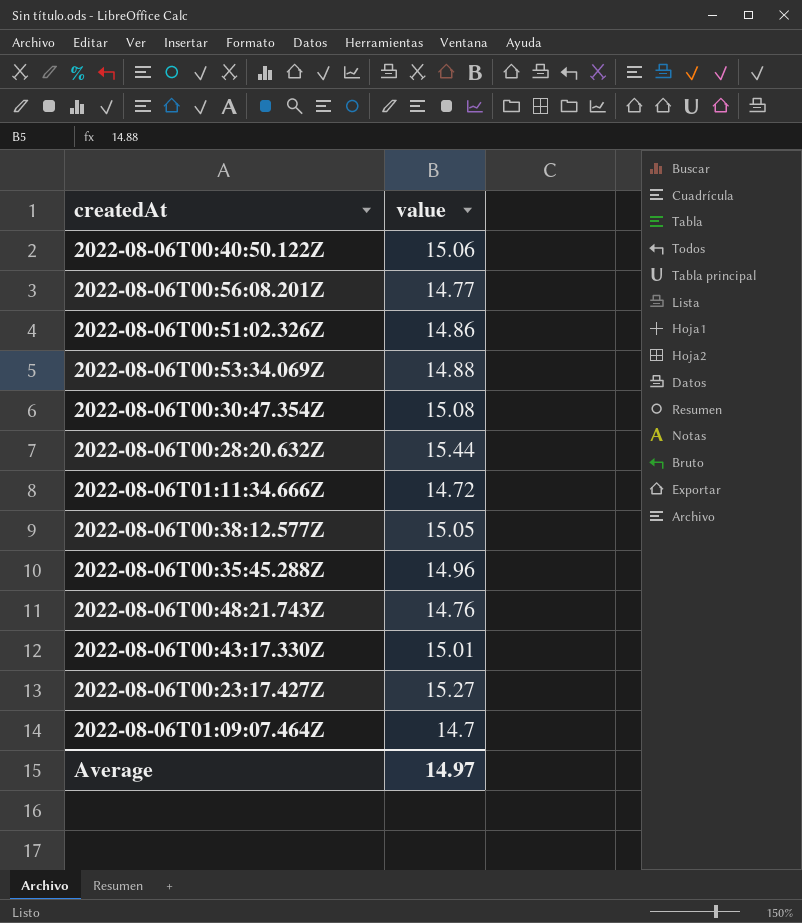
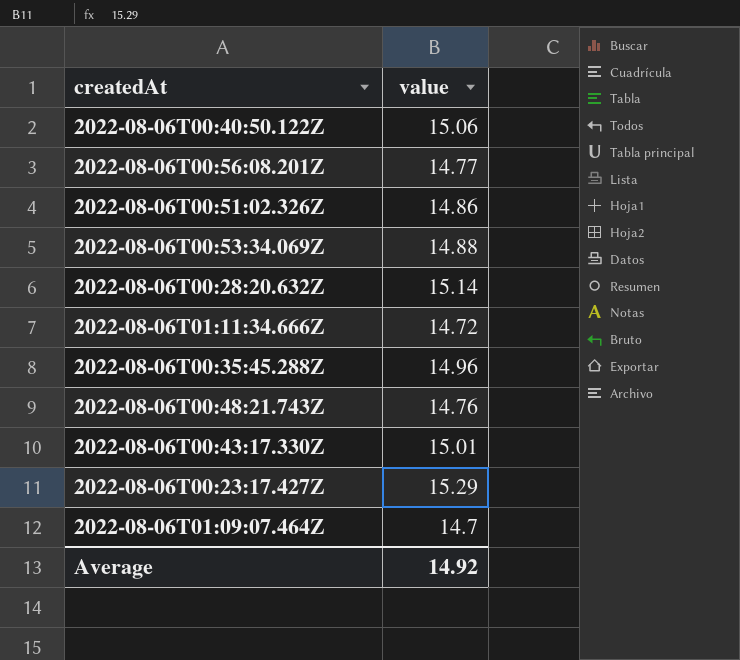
row 2022-08-06T00:30:47.354Z: 15.08 -> none
row 2022-08-06T00:38:12.577Z: 15.05 -> none
2022-08-06T00:28:20.632Z | value: 15.44 -> 15.14
2022-08-06T00:23:17.427Z | value: 15.27 -> 15.29
Average | value: 14.97 -> 14.92

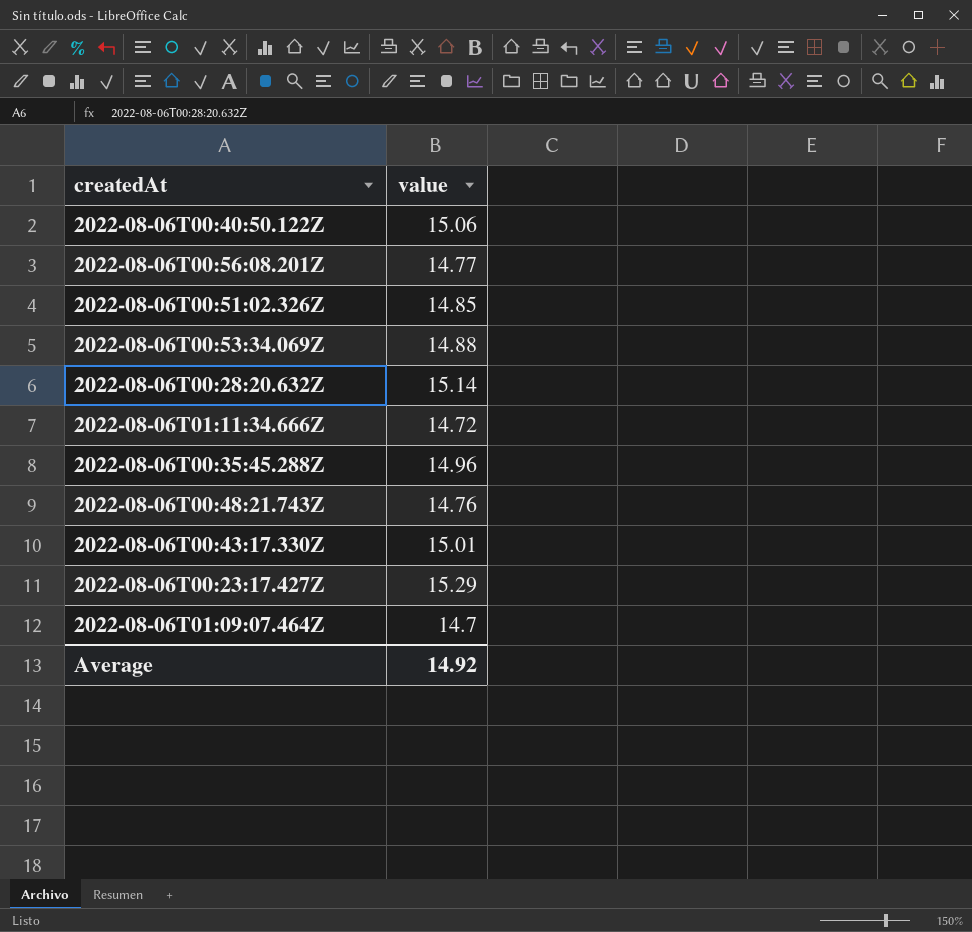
2022-08-06T00:51:02.326Z | value: 14.86 -> 14.85

